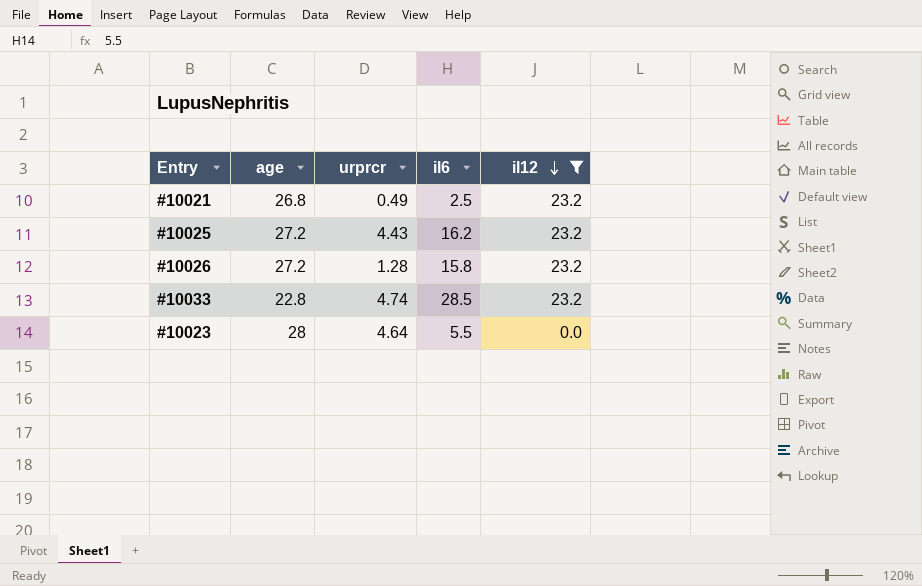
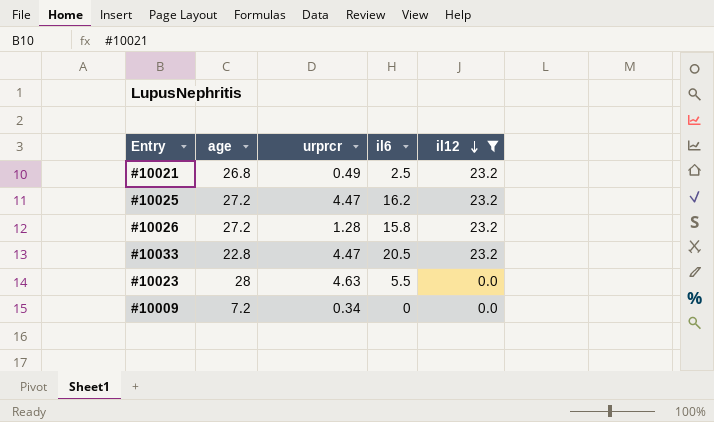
#10025 | urprcr: 4.43 -> 4.47
#10033 | urprcr: 4.74 -> 4.47
#10033 | il6: 28.5 -> 20.5
#10023 | urprcr: 4.64 -> 4.63
row #10009: none -> 7.2 | 0.34 | 0 | 0.0

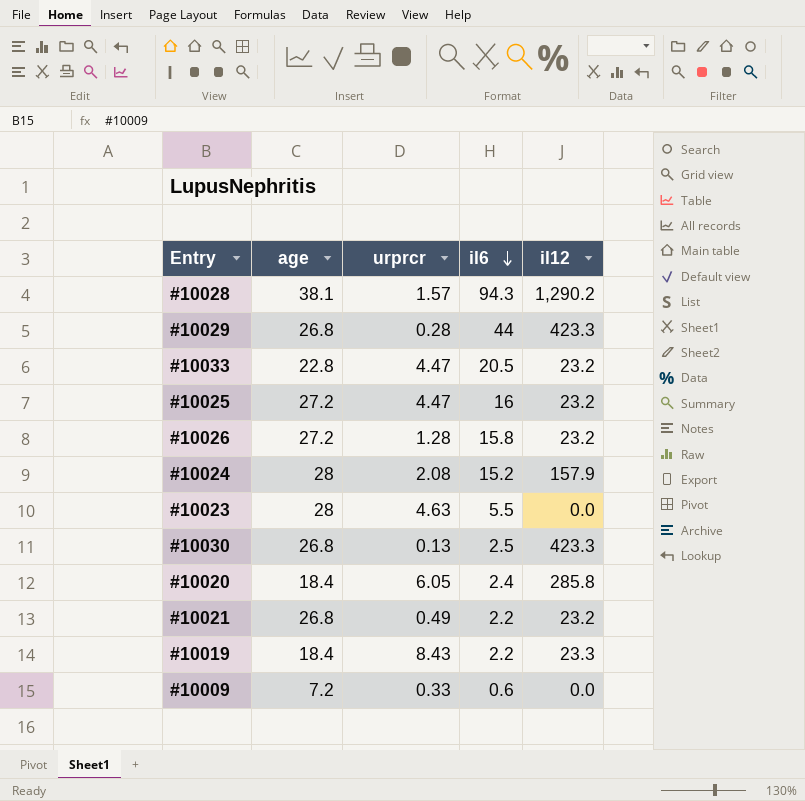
filter: il12 <= 23.2 -> none
row order: il12 descending -> il6 descending
#10025 | il6: 16.2 -> 16
#10021 | il6: 2.5 -> 2.2
#10009 | urprcr: 0.34 -> 0.33
#10009 | il6: 0 -> 0.6

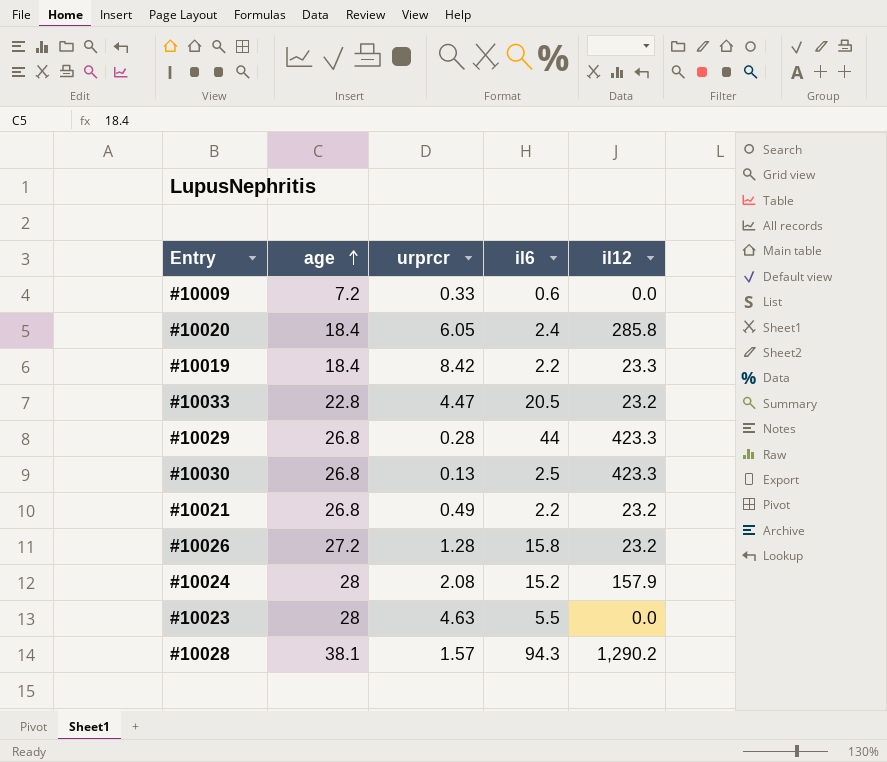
row order: il6 descending -> age ascending
row #10025: 27.2 | 4.47 | 16 | 23.2 -> none
#10019 | urprcr: 8.43 -> 8.42

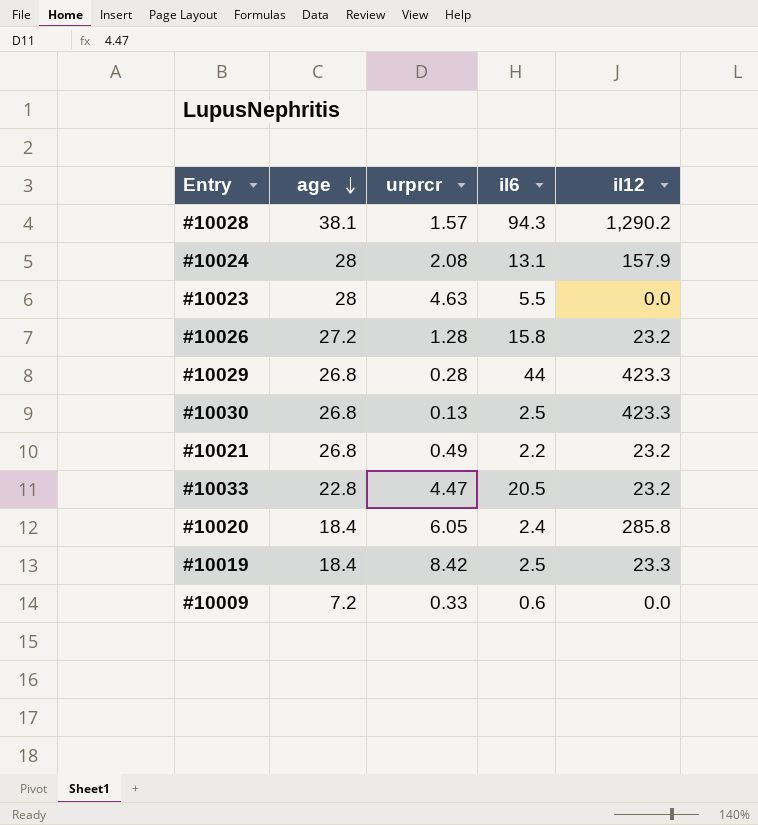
row order: age ascending -> age descending
#10024 | il6: 15.2 -> 13.1
#10019 | il6: 2.2 -> 2.5

